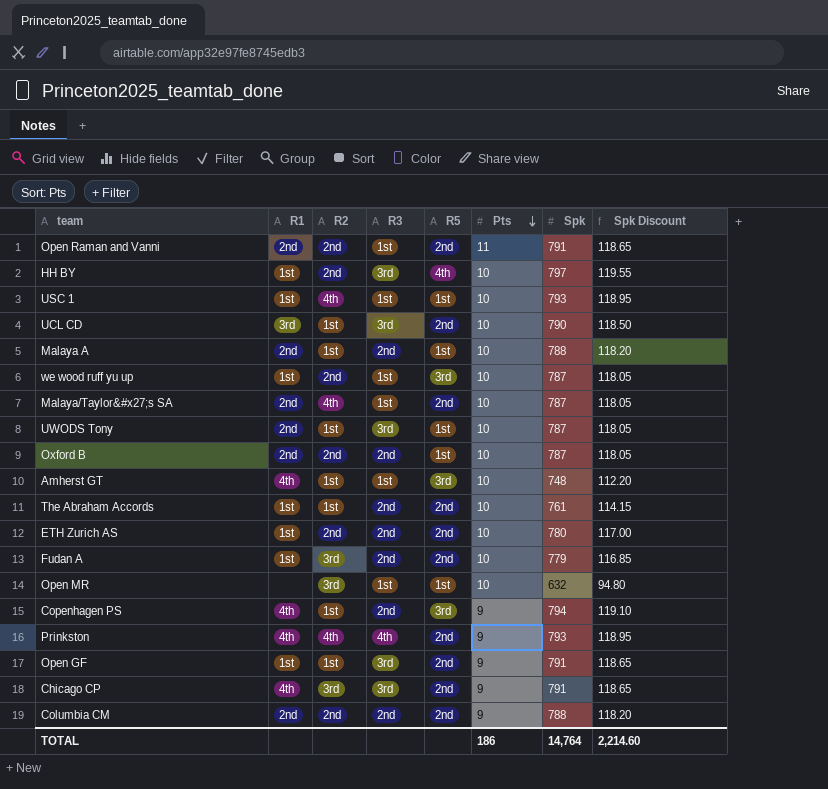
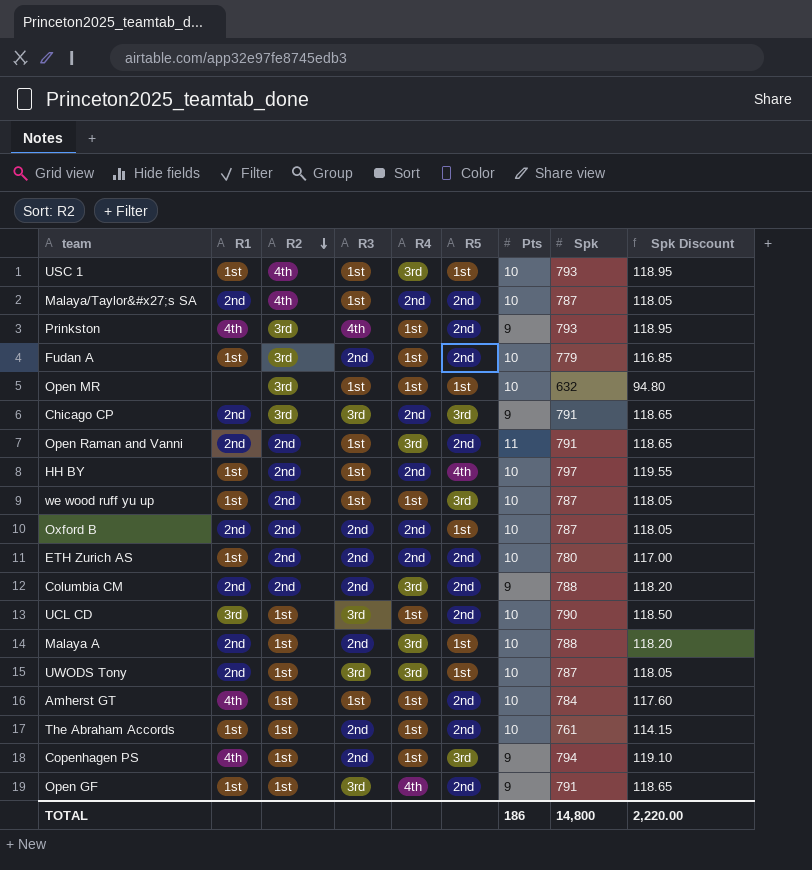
row order: Pts descending -> R2 descending
column R4 | position: none -> 5
Prinkston | R2: 4th -> 3rd
Chicago CP | R1: 4th -> 2nd
Chicago CP | R5: 2nd -> 3rd
HH BY | R3: 3rd -> 1st
Amherst GT | R5: 3rd -> 2nd
Amherst GT | Spk: 748 -> 784
Amherst GT | Spk Discount: 112.20 -> 117.60
TOTAL | Spk: 14,764 -> 14,800
TOTAL | Spk Discount: 2,214.60 -> 2,220.00

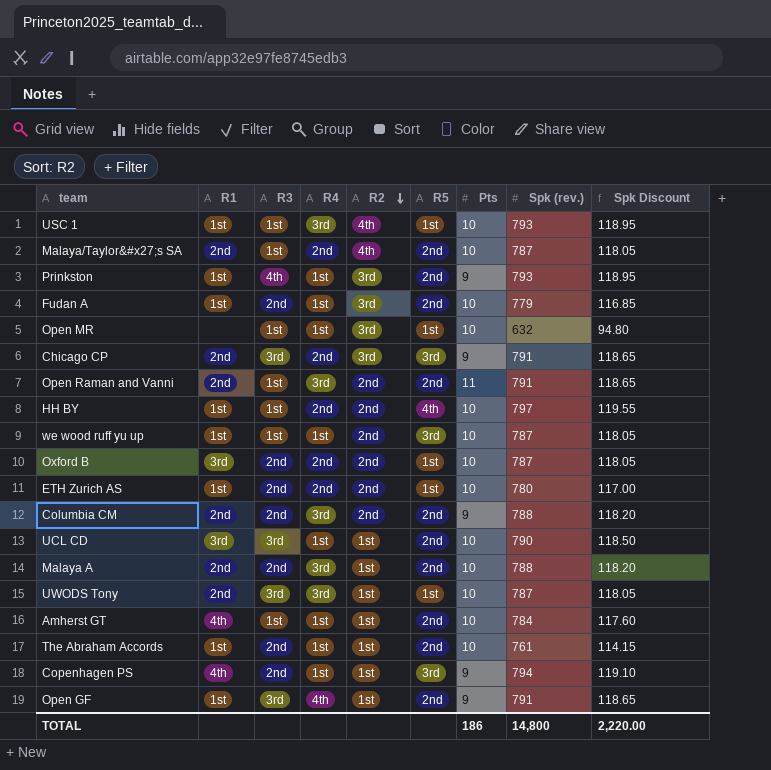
column R2 | position: 3 -> 5
column name: Spk -> Spk (rev.)
Prinkston | R1: 4th -> 1st
Oxford B | R1: 2nd -> 3rd
ETH Zurich AS | R5: 2nd -> 1st
Malaya A | R5: 1st -> 2nd

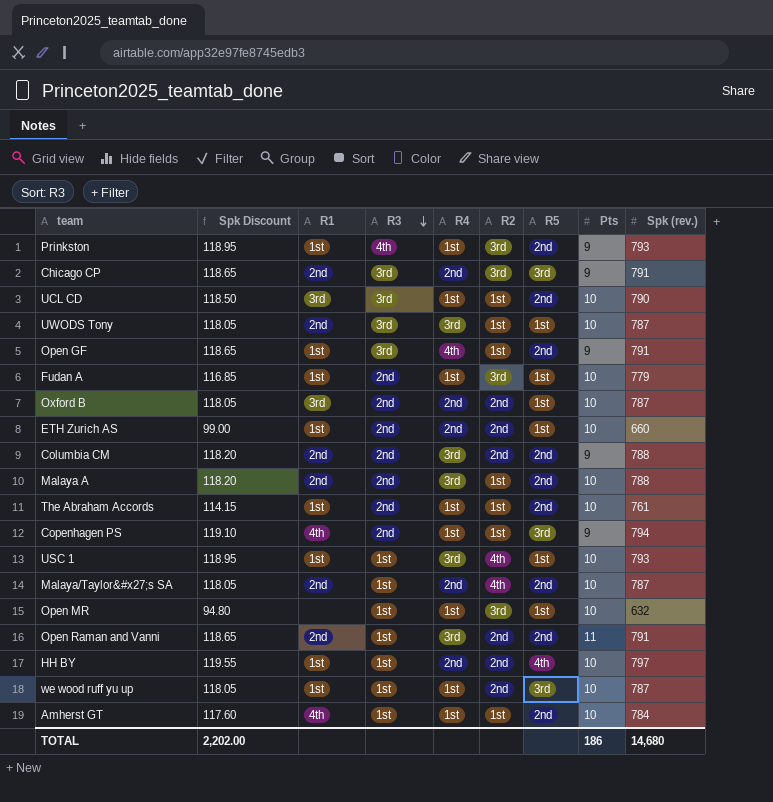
row order: R2 descending -> R3 descending
column Spk Discount | position: 9 -> 2
Fudan A | R5: 2nd -> 1st
ETH Zurich AS | Spk Discount: 117.00 -> 99.00
ETH Zurich AS | Spk (rev.): 780 -> 660
TOTAL | Spk Discount: 2,220.00 -> 2,202.00
TOTAL | Spk (rev.): 14,800 -> 14,680

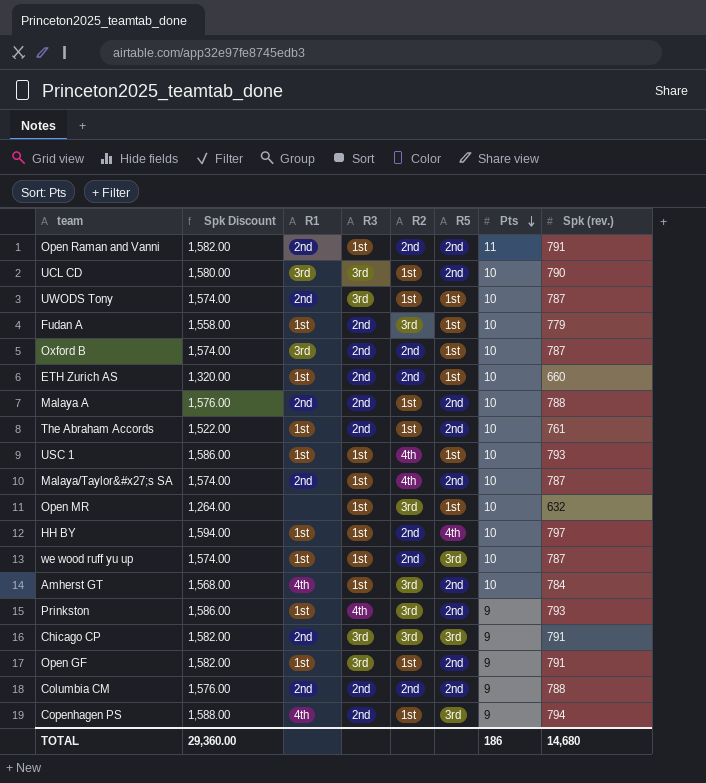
row order: R3 descending -> Pts descending
column R4 | position: 5 -> none
column Spk Discount | formula: [Spk (rev.)] * 0.15 -> [Spk (rev.)] * 2
Amherst GT | R2: 1st -> 3rd
TOTAL | Spk Discount: 2,202.00 -> 29,360.00

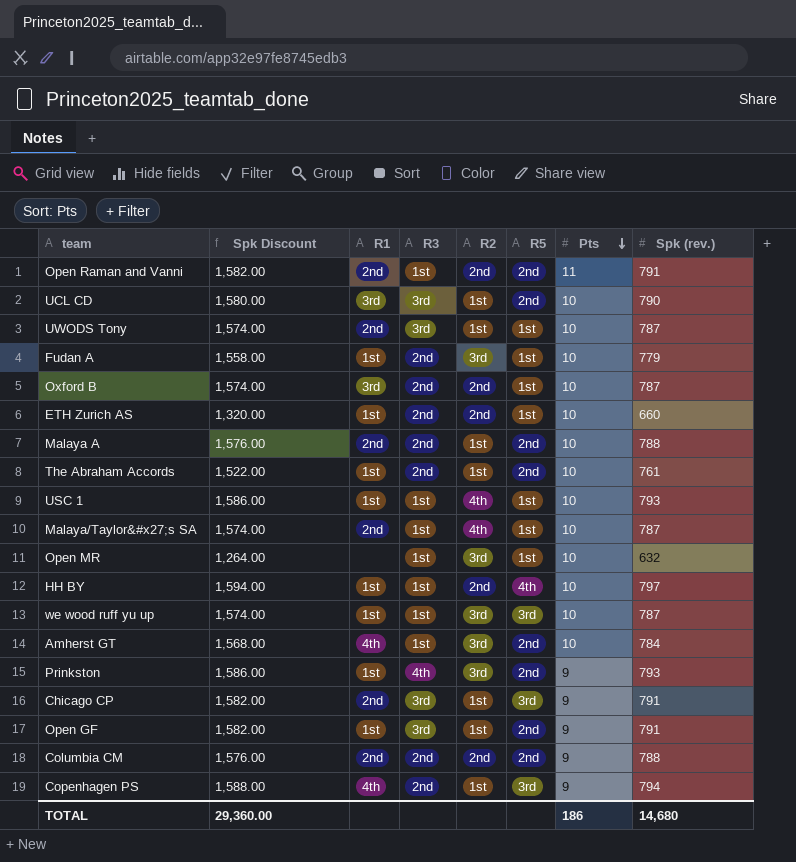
Malaya/Taylor&#x27;s SA | R5: 2nd -> 1st
we wood ruff yu up | R2: 2nd -> 3rd
Chicago CP | R2: 3rd -> 1st

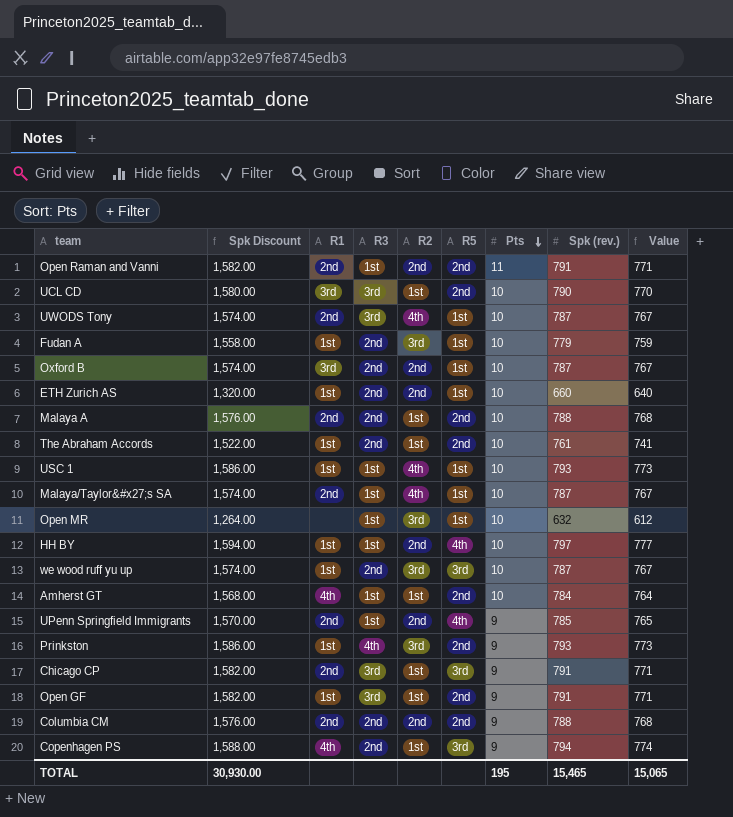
column Value | formula: none -> [Spk (rev.)] - 20
UWODS Tony | R2: 1st -> 4th
we wood ruff yu up | R3: 1st -> 2nd
Amherst GT | R2: 3rd -> 1st
row UPenn Springfield Immigrants: none -> 1,570.00 | 2nd | 1st | 2nd | 4th | 9 | 785 | 765
TOTAL | Spk Discount: 29,360.00 -> 30,930.00
TOTAL | Pts: 186 -> 195
TOTAL | Spk (rev.): 14,680 -> 15,465

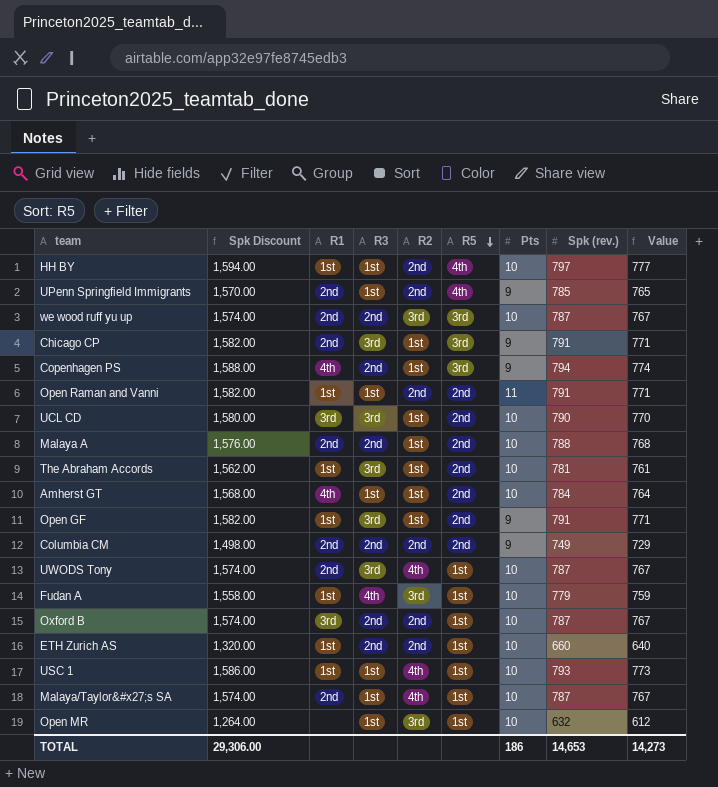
row order: Pts descending -> R5 descending
row Prinkston: 1,586.00 | 1st | 4th | 3rd | 2nd | 9 | 793 | 773 -> none
we wood ruff yu up | R1: 1st -> 2nd
Open Raman and Vanni | R1: 2nd -> 1st
The Abraham Accords | Spk Discount: 1,522.00 -> 1,562.00
The Abraham Accords | R3: 2nd -> 3rd
The Abraham Accords | Spk (rev.): 761 -> 781
The Abraham Accords | Value: 741 -> 761
Columbia CM | Spk Discount: 1,576.00 -> 1,498.00
Columbia CM | Spk (rev.): 788 -> 749
Columbia CM | Value: 768 -> 729
Fudan A | R3: 2nd -> 4th
TOTAL | Spk Discount: 30,930.00 -> 29,306.00
TOTAL | Pts: 195 -> 186
TOTAL | Spk (rev.): 15,465 -> 14,653
TOTAL | Value: 15,065 -> 14,273

